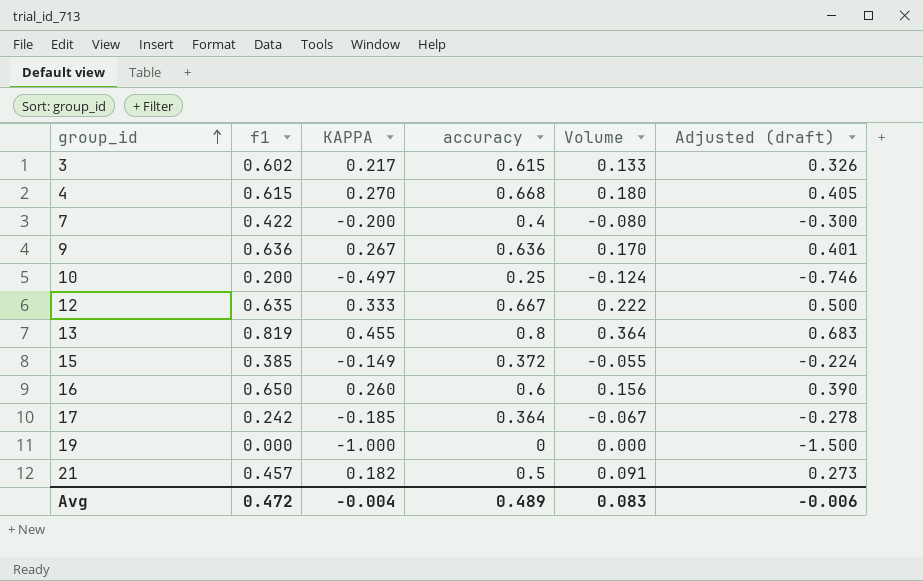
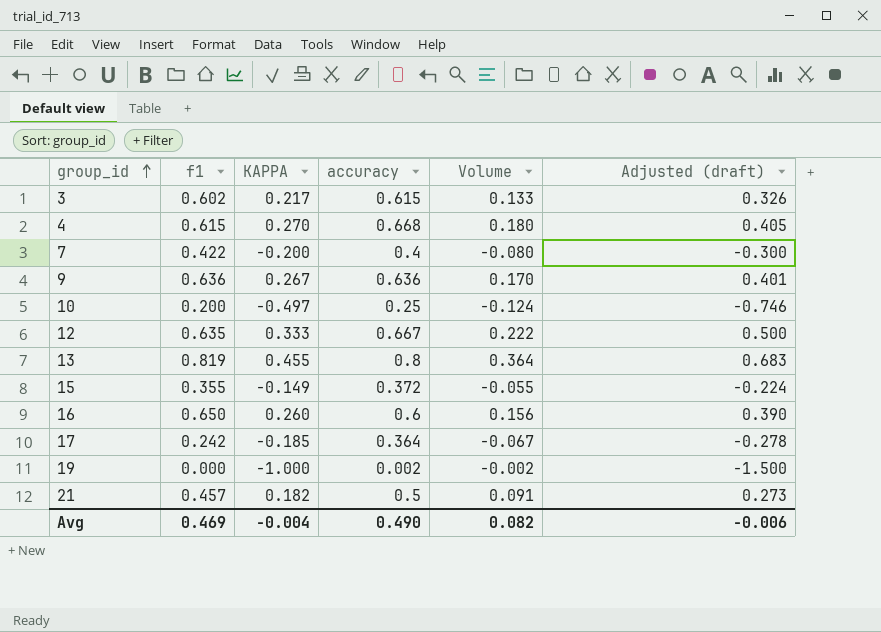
15 | f1: 0.385 -> 0.355
19 | accuracy: 0 -> 0.002
19 | Volume: 0.000 -> -0.002
Avg | f1: 0.472 -> 0.469
Avg | accuracy: 0.489 -> 0.490
Avg | Volume: 0.083 -> 0.082

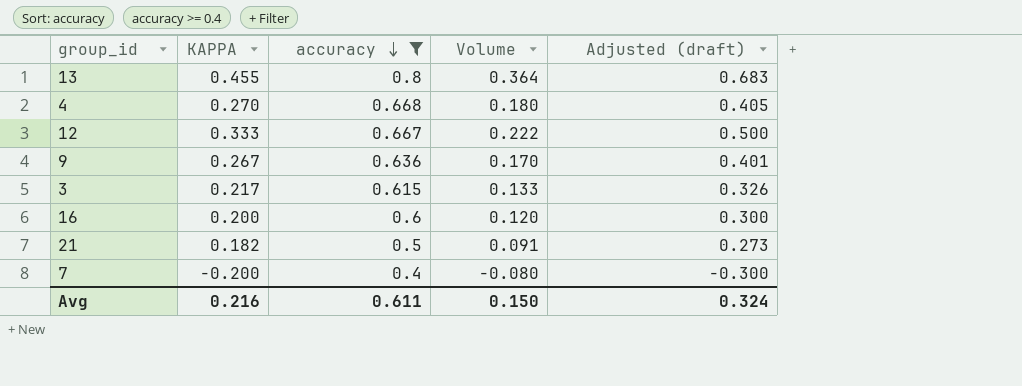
filter: none -> accuracy >= 0.4
row order: group_id ascending -> accuracy descending
column f1 | position: 2 -> none
16 | KAPPA: 0.260 -> 0.200
16 | Volume: 0.156 -> 0.120
16 | Adjusted (draft): 0.390 -> 0.300
Avg | KAPPA: -0.004 -> 0.216
Avg | accuracy: 0.490 -> 0.611
Avg | Volume: 0.082 -> 0.150
Avg | Adjusted (draft): -0.006 -> 0.324

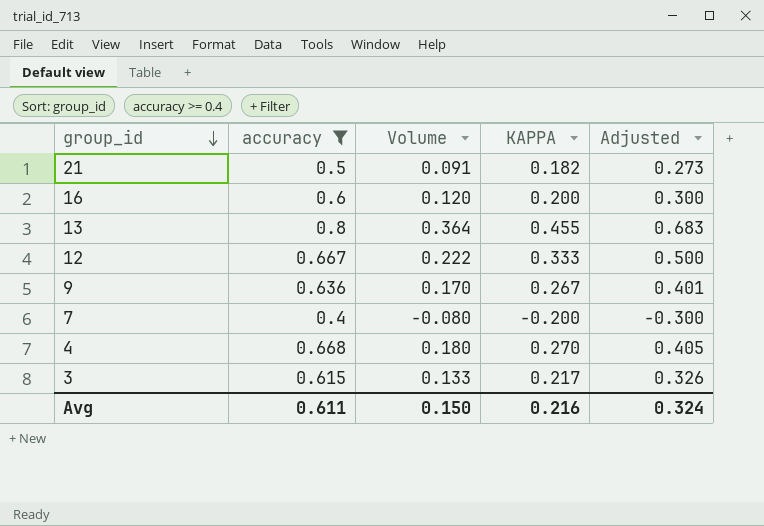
row order: accuracy descending -> group_id descending
column KAPPA | position: 2 -> 4
column name: Adjusted (draft) -> Adjusted

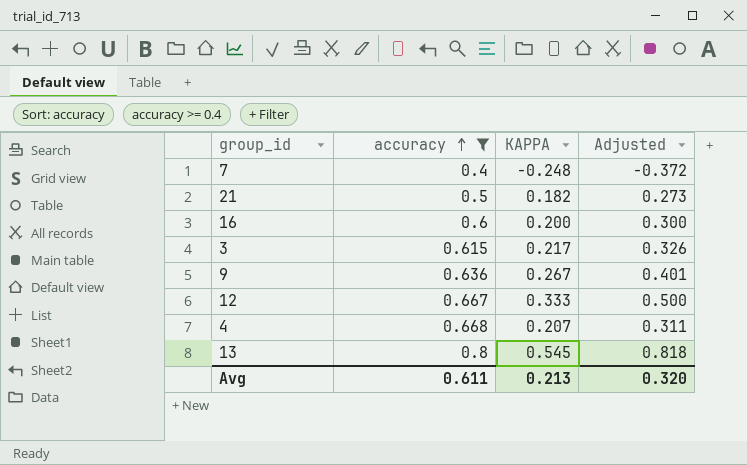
row order: group_id descending -> accuracy ascending
column Volume | formula: [accuracy] * [KAPPA] -> none
7 | KAPPA: -0.200 -> -0.248
7 | Adjusted: -0.300 -> -0.372
4 | KAPPA: 0.270 -> 0.207
4 | Adjusted: 0.405 -> 0.311
13 | KAPPA: 0.455 -> 0.545
13 | Adjusted: 0.683 -> 0.818
Avg | KAPPA: 0.216 -> 0.213
Avg | Adjusted: 0.324 -> 0.320

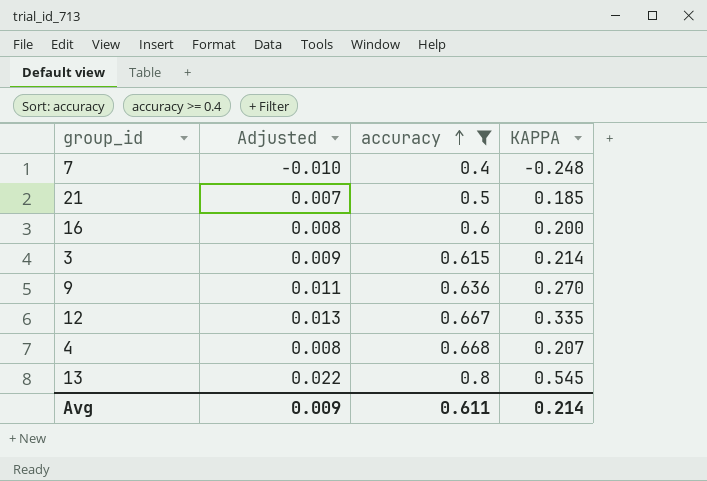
column Adjusted | formula: [KAPPA] * 1.5 -> [KAPPA] * 0.04
column Adjusted | position: 4 -> 2
21 | KAPPA: 0.182 -> 0.185
3 | KAPPA: 0.217 -> 0.214
9 | KAPPA: 0.267 -> 0.270
12 | KAPPA: 0.333 -> 0.335
Avg | Adjusted: 0.320 -> 0.009
Avg | KAPPA: 0.213 -> 0.214

